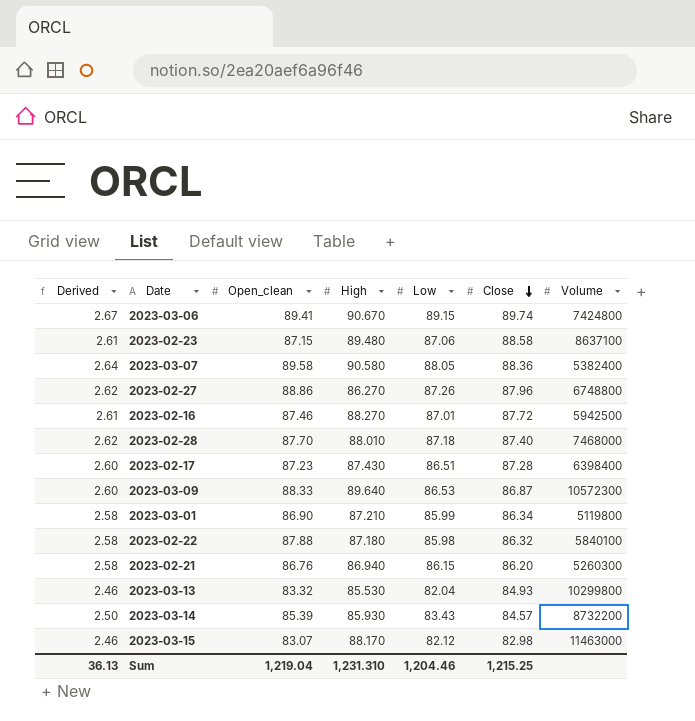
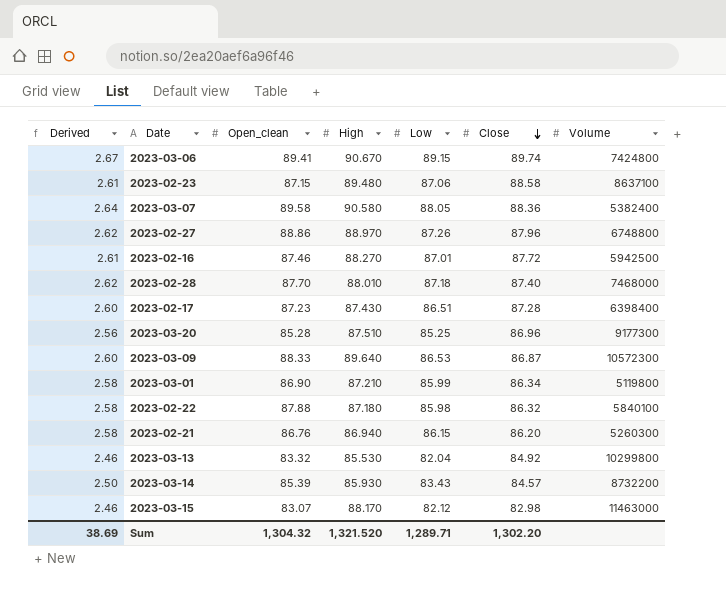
2023-02-27 | High: 86.270 -> 88.970
row 2023-03-20: none -> 2.56 | 85.28 | 87.510 | 85.25 | 86.96 | 9177300
2023-03-13 | Close: 84.93 -> 84.92
Sum | Derived: 36.13 -> 38.69
Sum | Open_clean: 1,219.04 -> 1,304.32
Sum | High: 1,231.310 -> 1,321.520
Sum | Low: 1,204.46 -> 1,289.71
Sum | Close: 1,215.25 -> 1,302.20

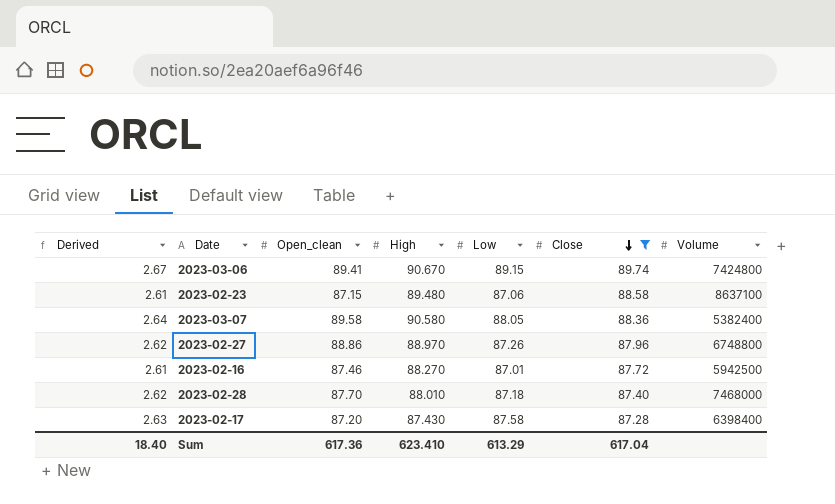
filter: none -> Close >= 87.28
2023-02-17 | Derived: 2.60 -> 2.63
2023-02-17 | Open_clean: 87.23 -> 87.20
2023-02-17 | Low: 86.51 -> 87.58
Sum | Derived: 38.69 -> 18.40
Sum | Open_clean: 1,304.32 -> 617.36
Sum | High: 1,321.520 -> 623.410
Sum | Low: 1,289.71 -> 613.29
Sum | Close: 1,302.20 -> 617.04

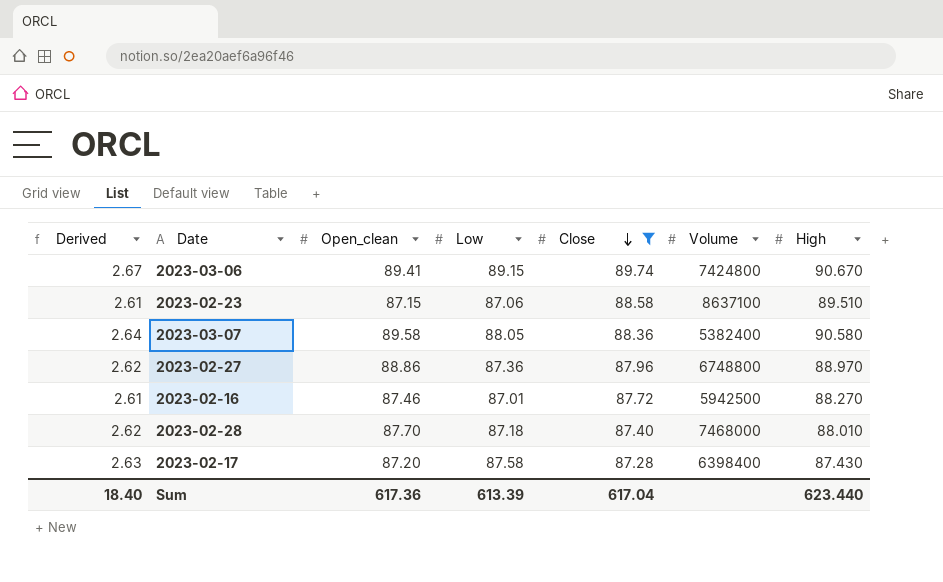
column High | position: 4 -> 7
2023-02-23 | High: 89.480 -> 89.510
2023-02-27 | Low: 87.26 -> 87.36
Sum | Low: 613.29 -> 613.39
Sum | High: 623.410 -> 623.440

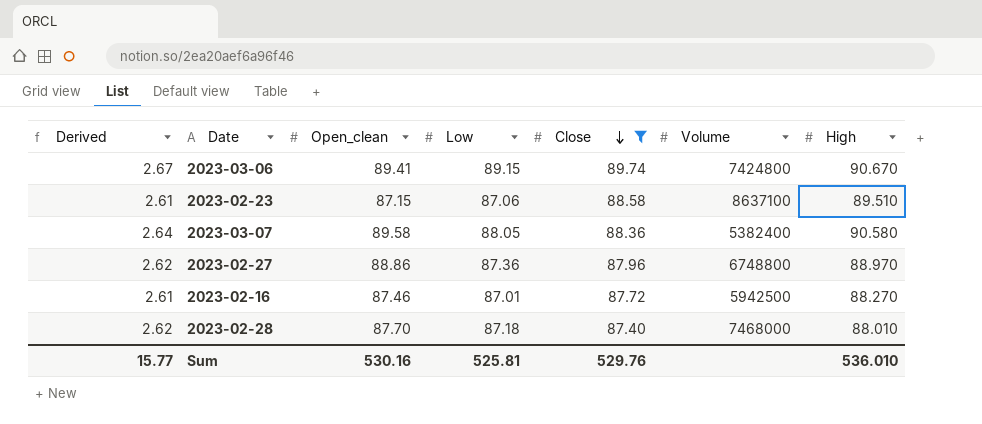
row 2023-02-17: 2.63 | 87.20 | 87.58 | 87.28 | 6398400 | 87.430 -> none
Sum | Derived: 18.40 -> 15.77
Sum | Open_clean: 617.36 -> 530.16
Sum | Low: 613.39 -> 525.81
Sum | Close: 617.04 -> 529.76
Sum | High: 623.440 -> 536.010

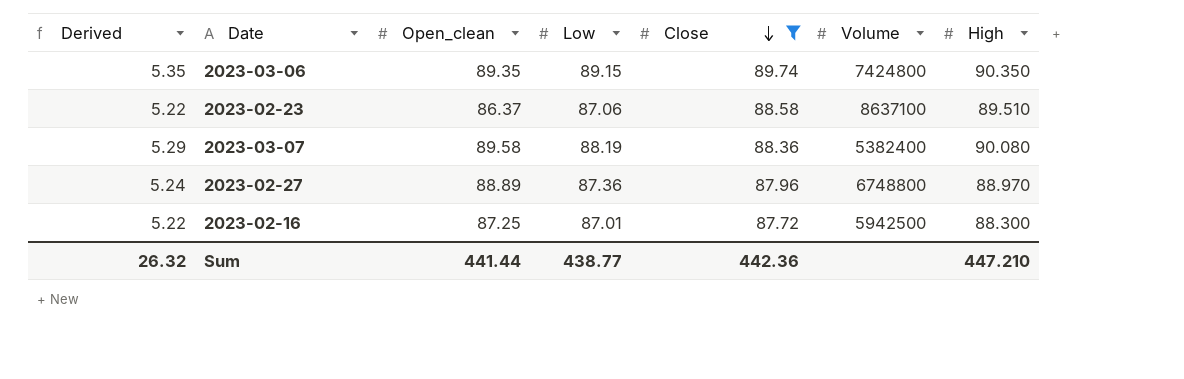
column Derived | formula: [Low] * 0.03 -> [Low] * 0.06
row 2023-02-28: 2.62 | 87.70 | 87.18 | 87.40 | 7468000 | 88.010 -> none
2023-03-06 | Open_clean: 89.41 -> 89.35
2023-03-06 | High: 90.670 -> 90.350
2023-02-23 | Open_clean: 87.15 -> 86.37
2023-03-07 | Low: 88.05 -> 88.19
2023-03-07 | High: 90.580 -> 90.080
2023-02-27 | Open_clean: 88.86 -> 88.89
2023-02-16 | Open_clean: 87.46 -> 87.25
2023-02-16 | High: 88.270 -> 88.300
Sum | Derived: 15.77 -> 26.32
Sum | Open_clean: 530.16 -> 441.44
Sum | Low: 525.81 -> 438.77
Sum | Close: 529.76 -> 442.36
Sum | High: 536.010 -> 447.210

